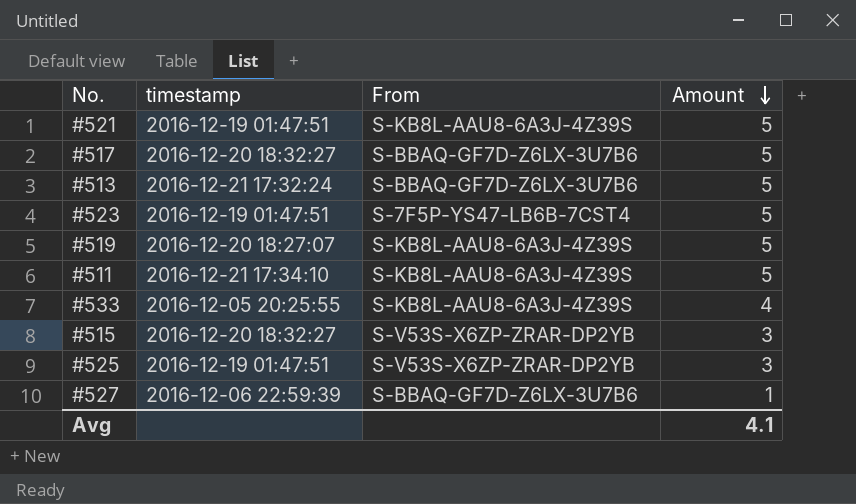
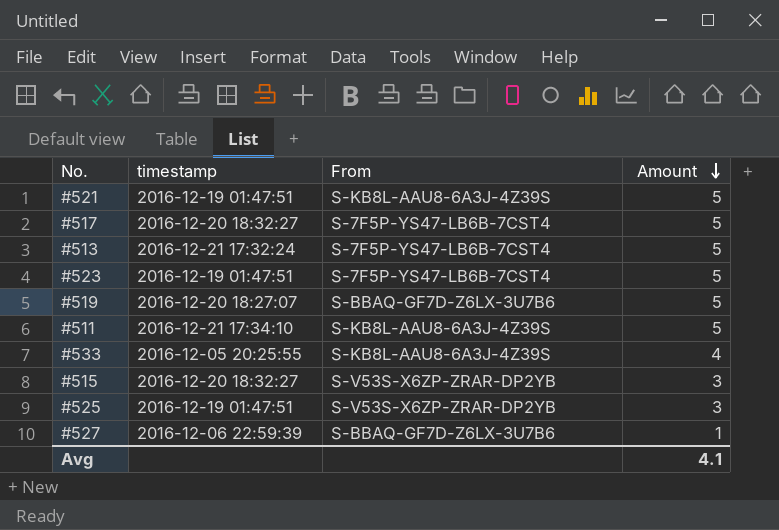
#517 | From: S-BBAQ-GF7D-Z6LX-3U7B6 -> S-7F5P-YS47-LB6B-7CST4
#513 | From: S-BBAQ-GF7D-Z6LX-3U7B6 -> S-7F5P-YS47-LB6B-7CST4
#519 | From: S-KB8L-AAU8-6A3J-4Z39S -> S-BBAQ-GF7D-Z6LX-3U7B6

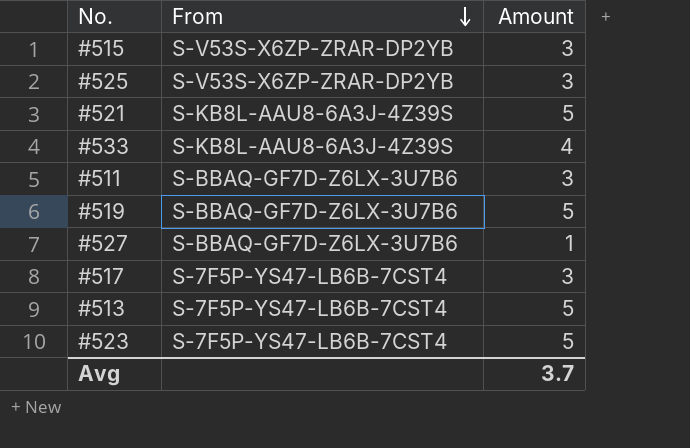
row order: Amount descending -> From descending
column timestamp | position: 2 -> none
#511 | From: S-KB8L-AAU8-6A3J-4Z39S -> S-BBAQ-GF7D-Z6LX-3U7B6
#511 | Amount: 5 -> 3
#517 | Amount: 5 -> 3
Avg | Amount: 4.1 -> 3.7

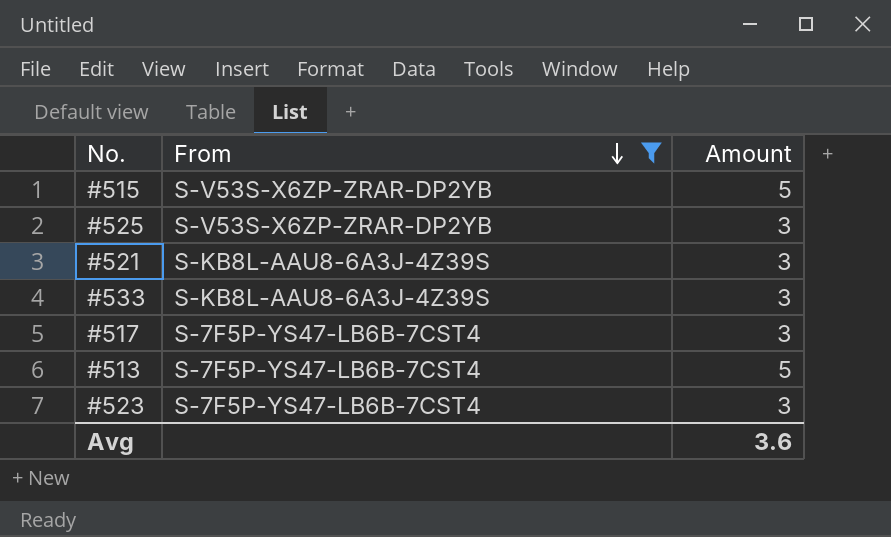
filter: none -> From != S-BBAQ-GF7D-Z6LX-3U7B6
#515 | Amount: 3 -> 5
#521 | Amount: 5 -> 3
#533 | Amount: 4 -> 3
#523 | Amount: 5 -> 3
Avg | Amount: 3.7 -> 3.6

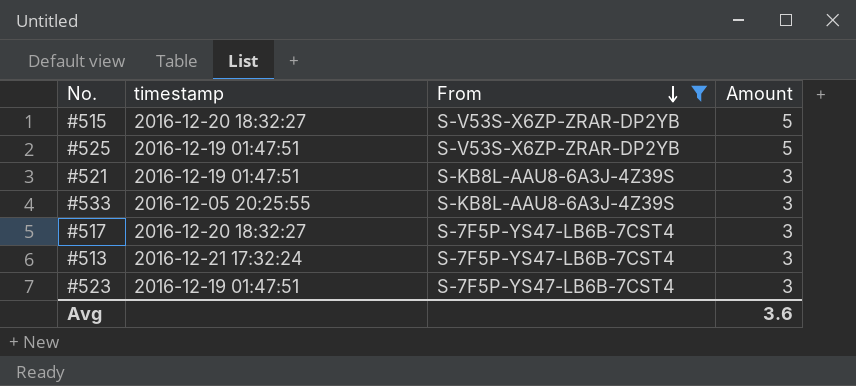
column timestamp | position: none -> 2
#525 | Amount: 3 -> 5
#513 | Amount: 5 -> 3

